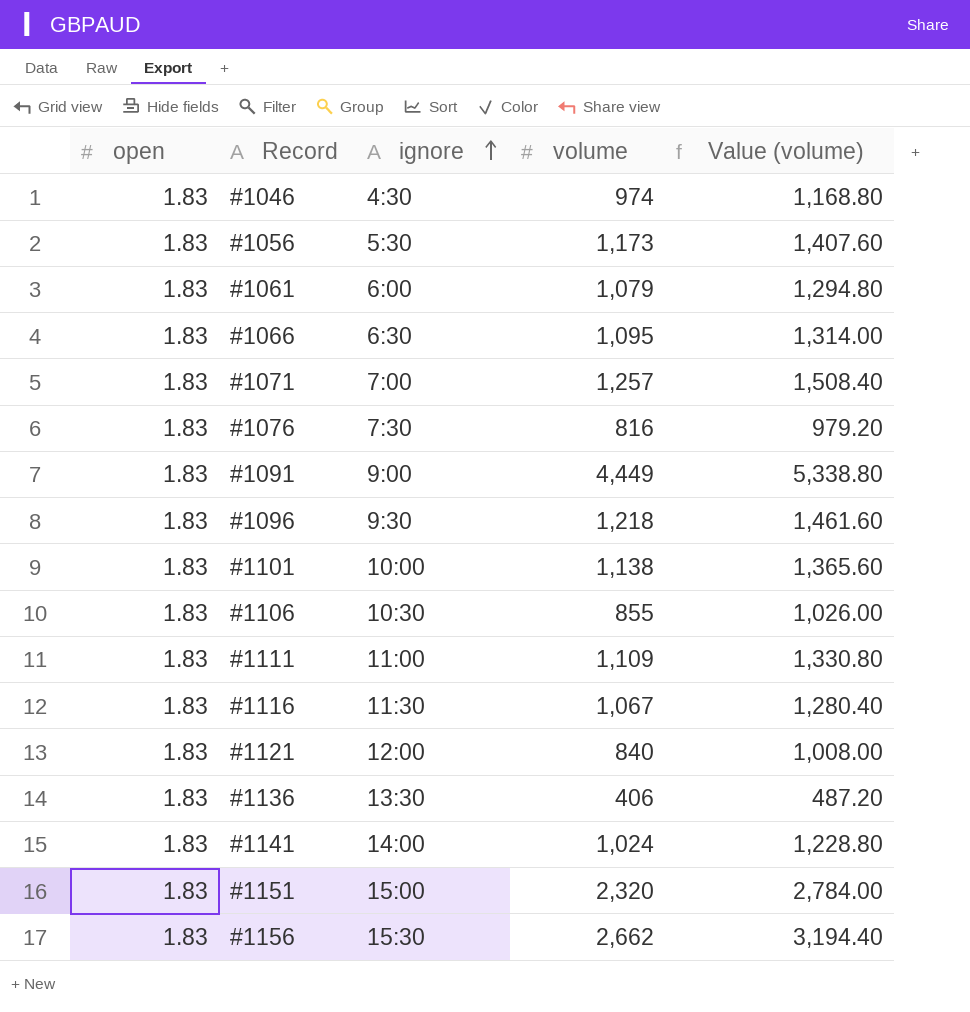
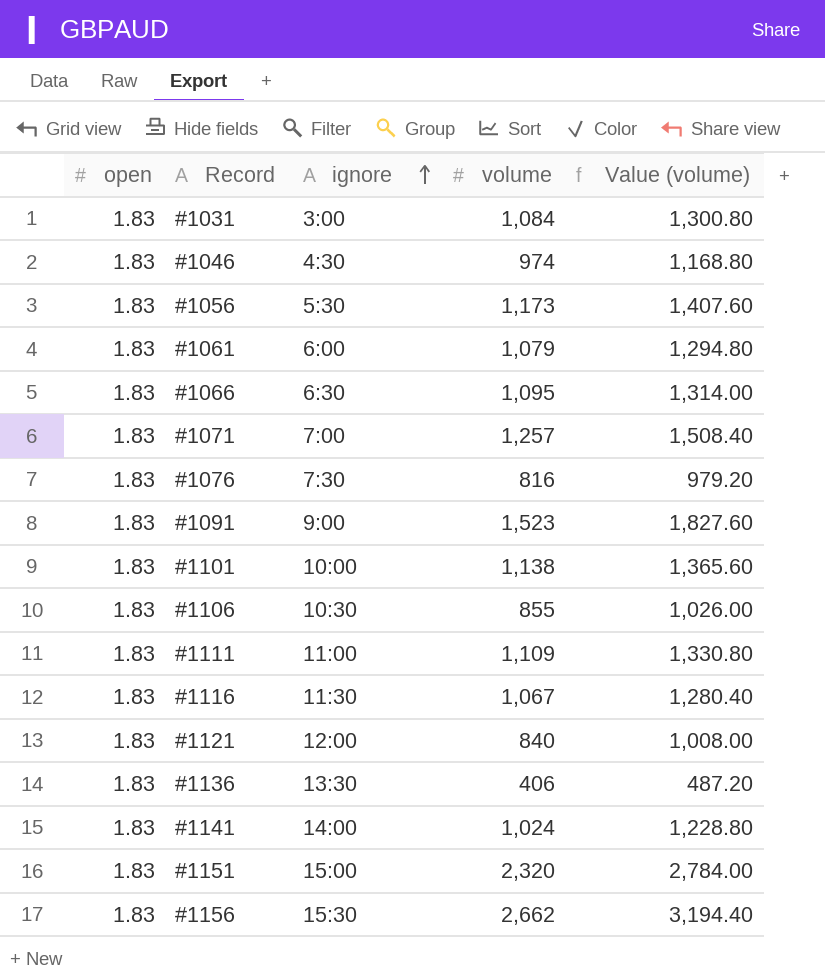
row #1096: 1.83 | 9:30 | 1,218 | 1,461.60 -> none
row #1031: none -> 1.83 | 3:00 | 1,084 | 1,300.80
#1091 | volume: 4,449 -> 1,523
#1091 | Value (volume): 5,338.80 -> 1,827.60

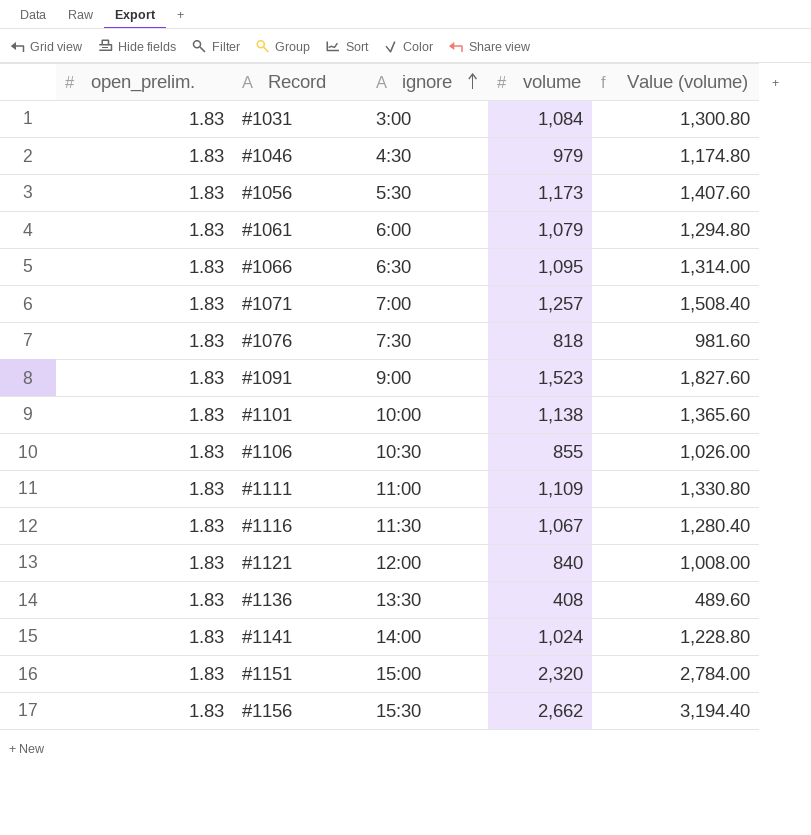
column name: open -> open_prelim.
#1046 | volume: 974 -> 979
#1046 | Value (volume): 1,168.80 -> 1,174.80
#1076 | volume: 816 -> 818
#1076 | Value (volume): 979.20 -> 981.60
#1136 | volume: 406 -> 408
#1136 | Value (volume): 487.20 -> 489.60

